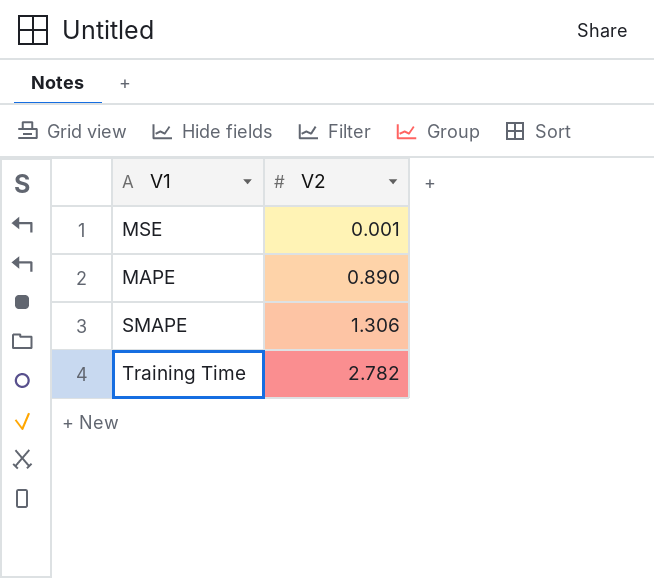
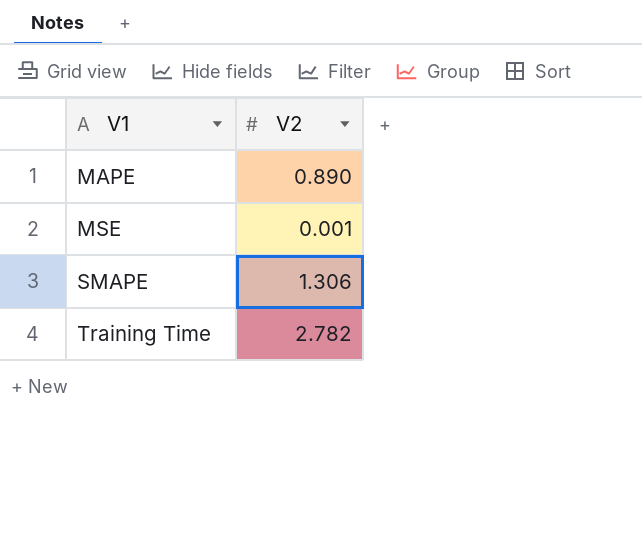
row order: V2 ascending -> V1 ascending

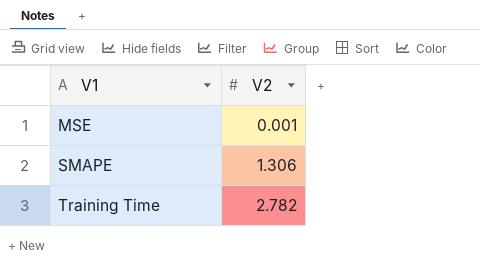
row MAPE: 0.890 -> none

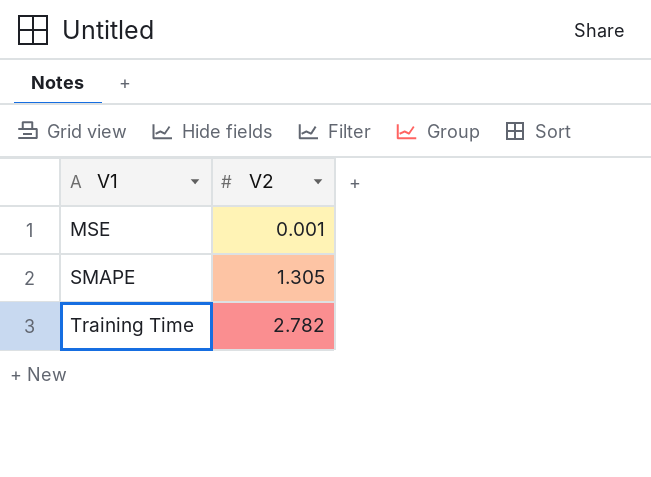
SMAPE | V2: 1.306 -> 1.305

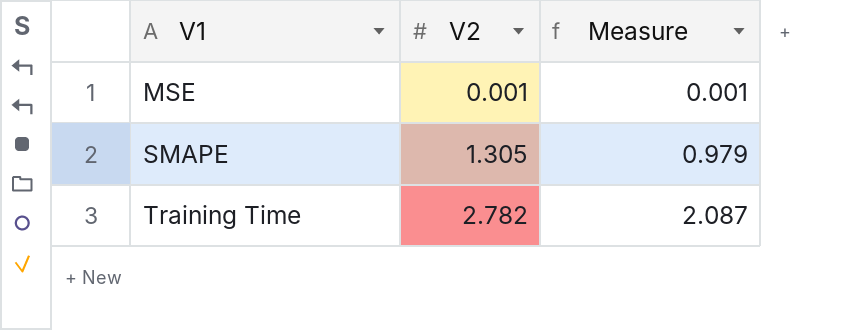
column Measure | formula: none -> [V2] * 0.75

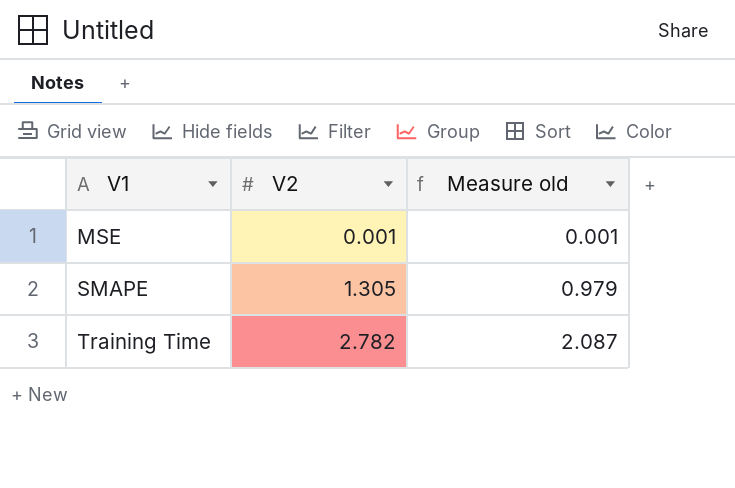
column name: Measure -> Measure old

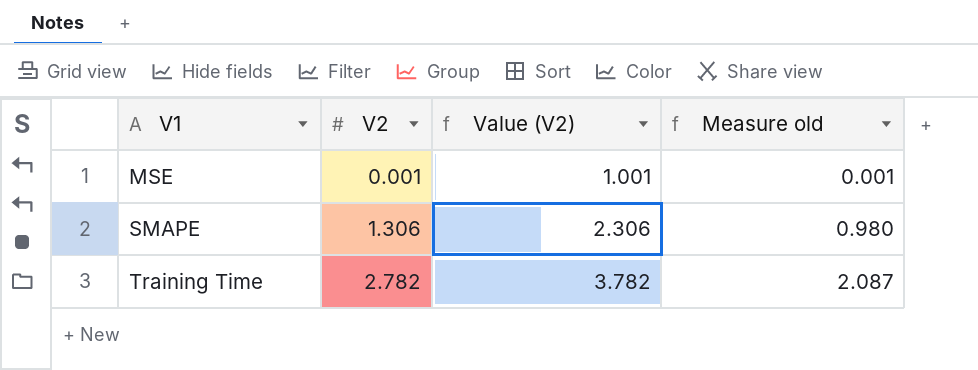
column Value (V2) | formula: none -> [V2] + 1
SMAPE | V2: 1.305 -> 1.306
SMAPE | Measure old: 0.979 -> 0.980

